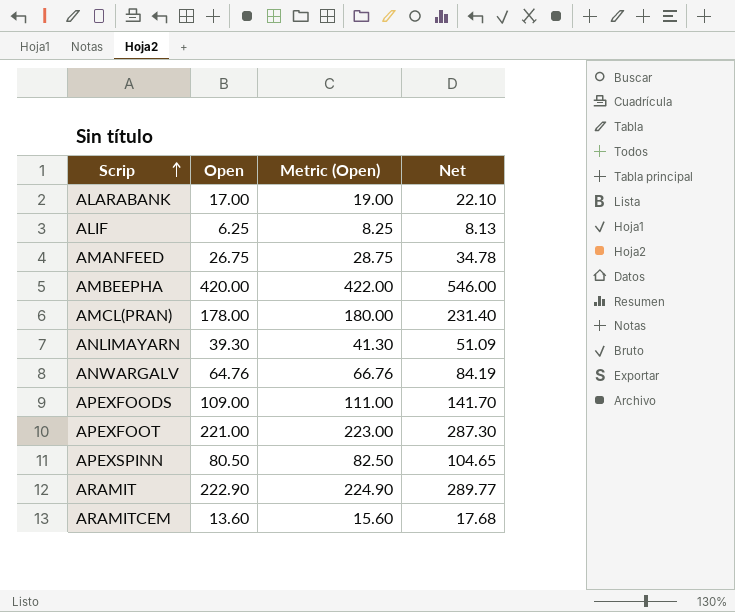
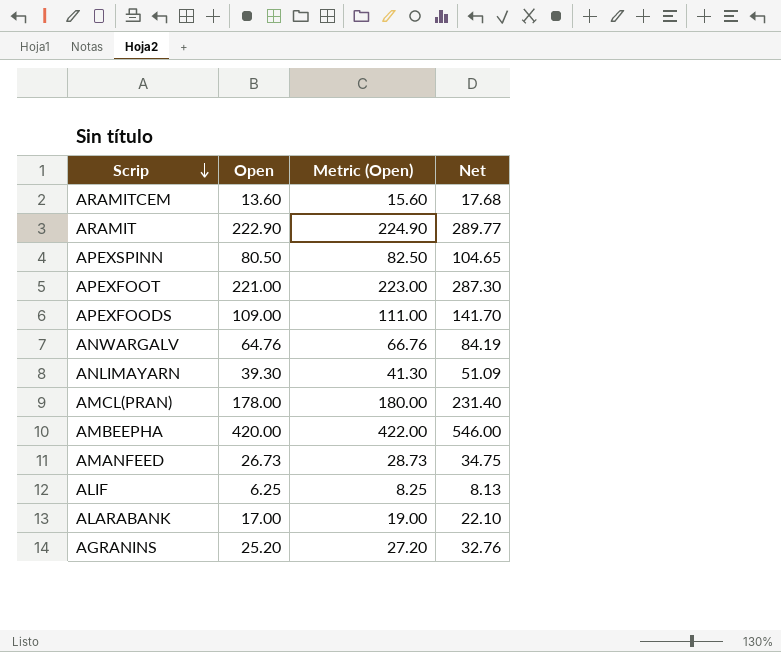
row order: Scrip ascending -> Scrip descending
AMANFEED | Open: 26.75 -> 26.73
AMANFEED | Metric (Open): 28.75 -> 28.73
AMANFEED | Net: 34.78 -> 34.75
row AGRANINS: none -> 25.20 | 27.20 | 32.76

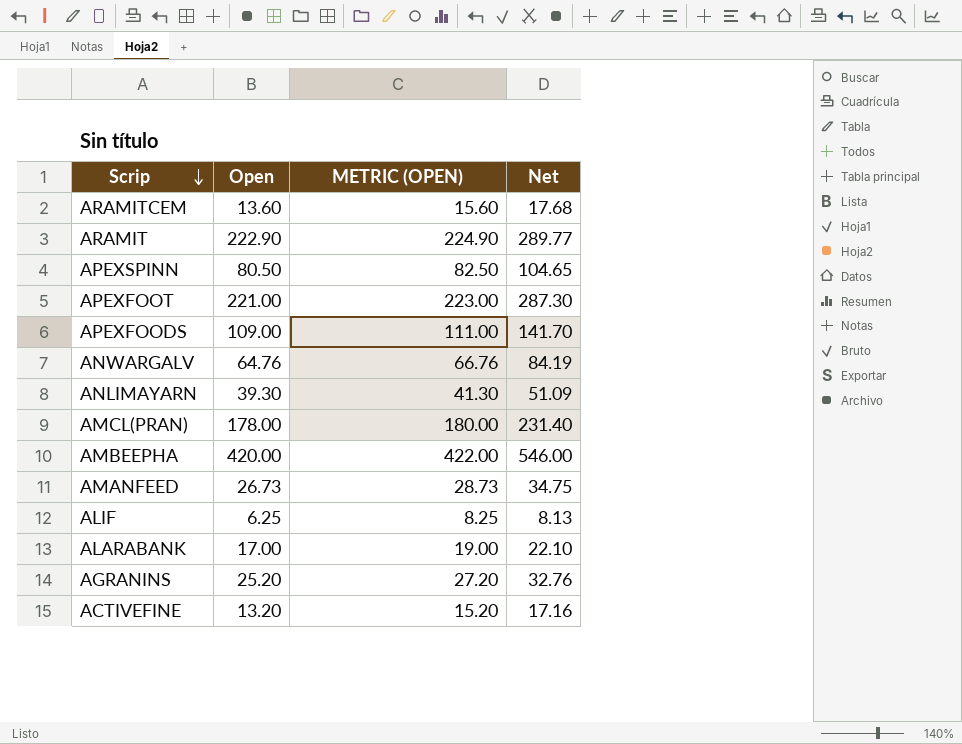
column name: Metric (Open) -> METRIC (OPEN)
row ACTIVEFINE: none -> 13.20 | 15.20 | 17.16

